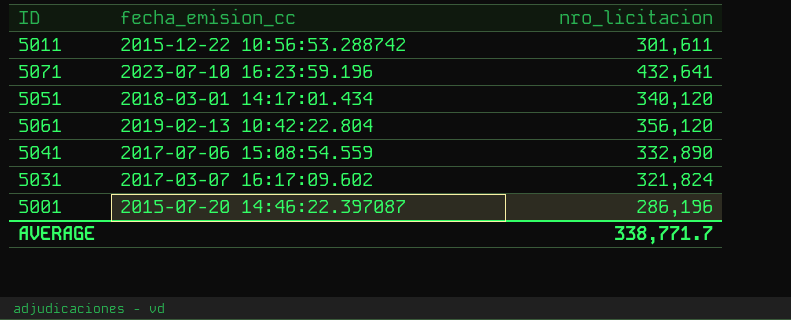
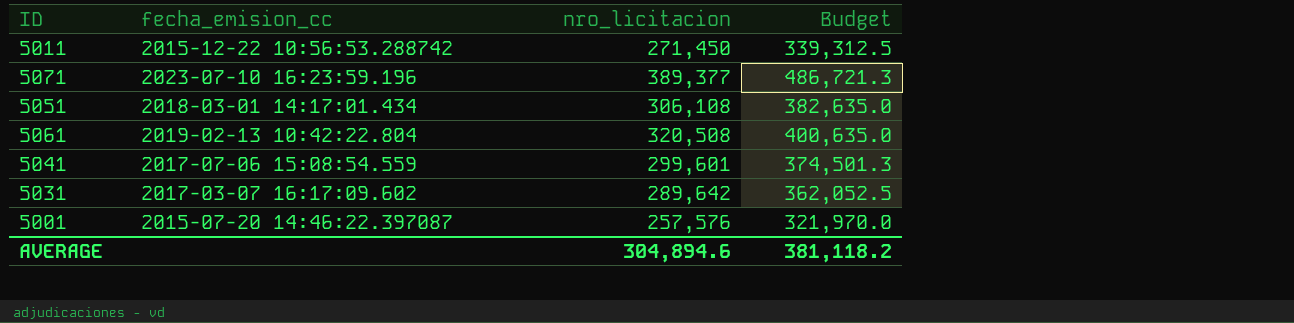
column Budget | formula: none -> [nro_licitacion] * 1.25
5011 | nro_licitacion: 301,611 -> 271,450
5071 | nro_licitacion: 432,641 -> 389,377
5051 | nro_licitacion: 340,120 -> 306,108
5061 | nro_licitacion: 356,120 -> 320,508
5041 | nro_licitacion: 332,890 -> 299,601
5031 | nro_licitacion: 321,824 -> 289,642
5001 | nro_licitacion: 286,196 -> 257,576
AVERAGE | nro_licitacion: 338,771.7 -> 304,894.6

